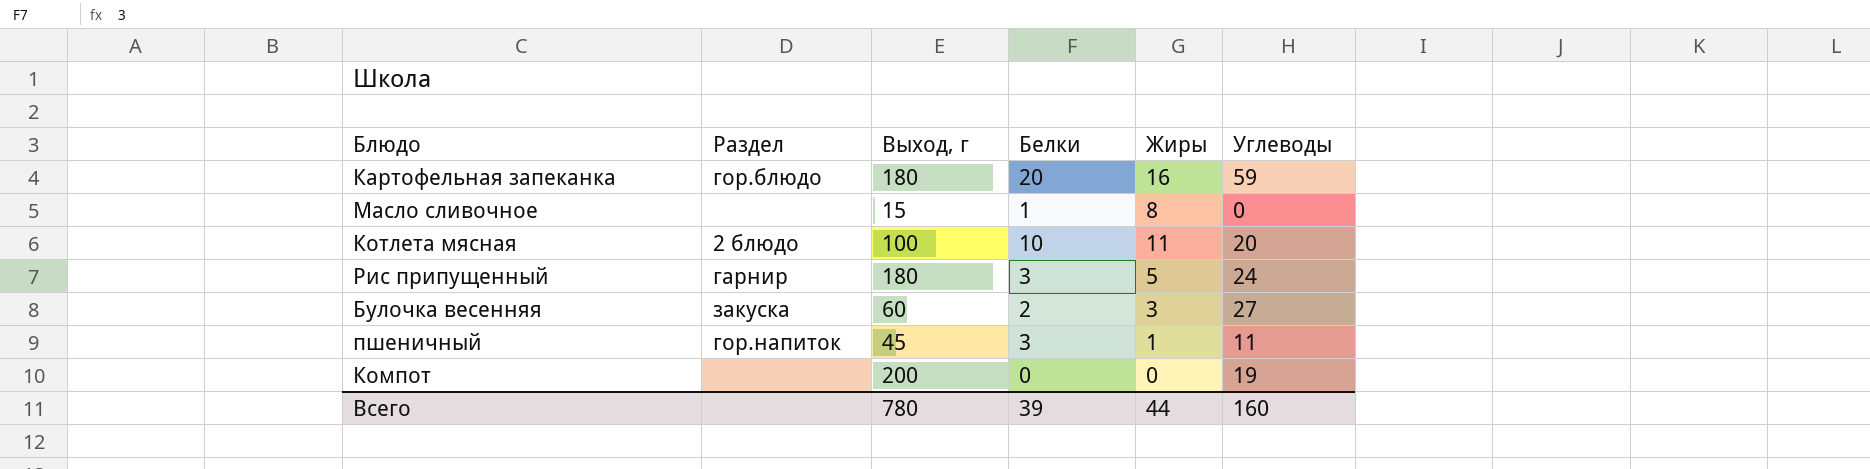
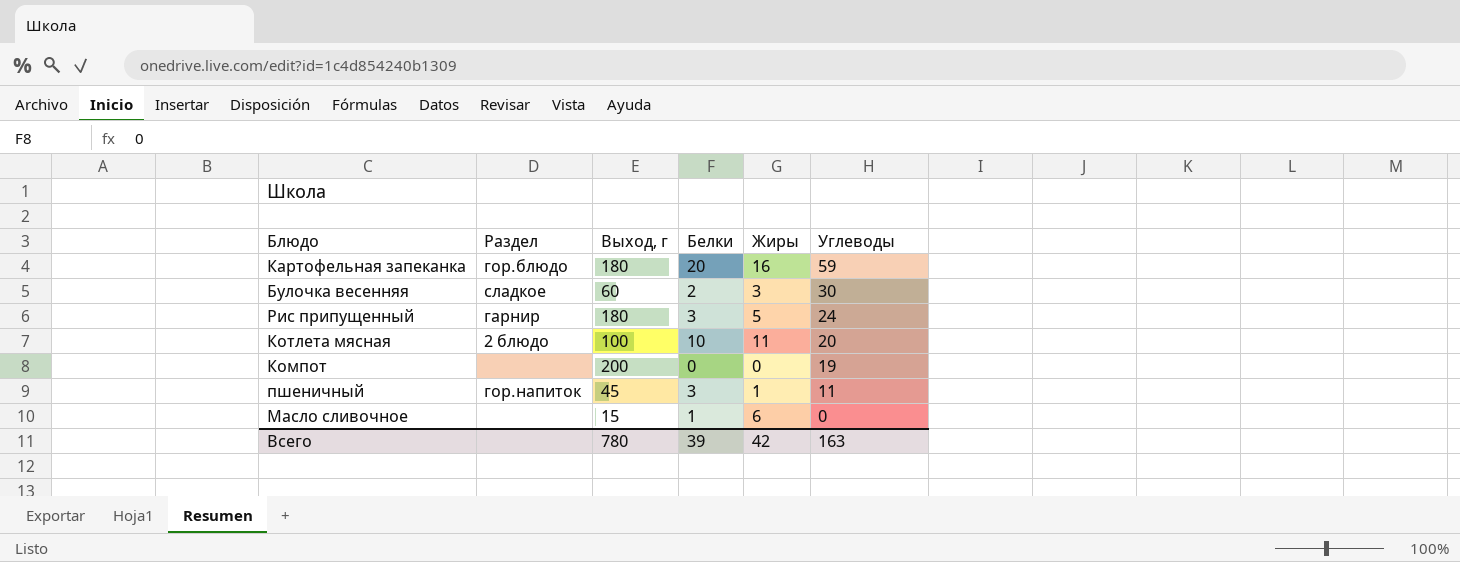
row order: none -> Углеводы descending
Булочка весенняя | Раздел: закуска -> сладкое
Булочка весенняя | Углеводы: 27 -> 30
Масло сливочное | Жиры: 8 -> 6
Всего | Жиры: 44 -> 42
Всего | Углеводы: 160 -> 163

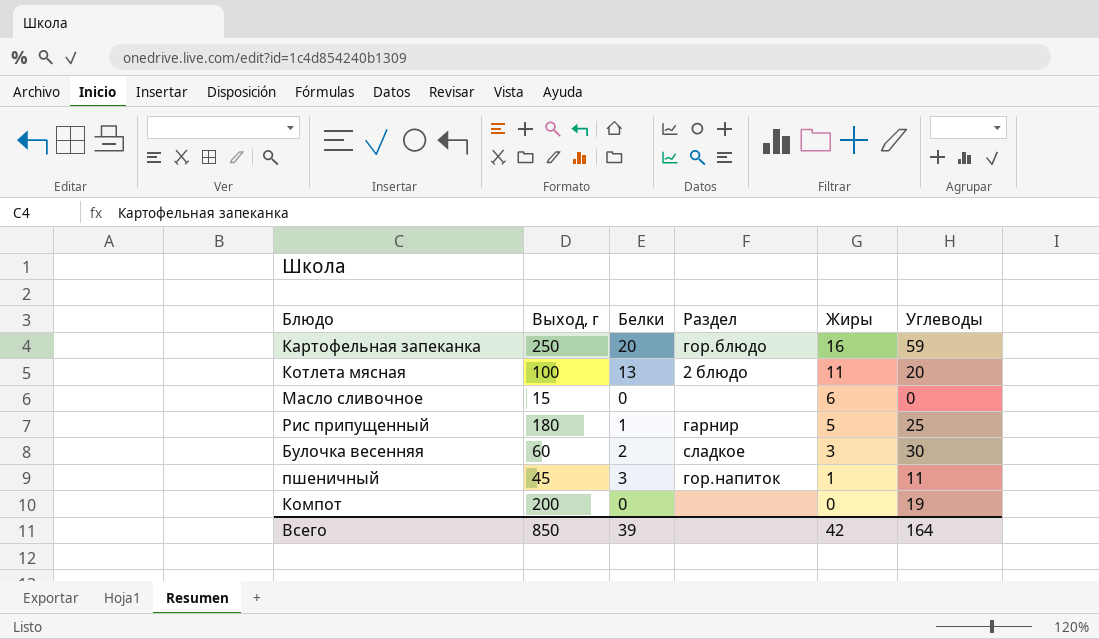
row order: Углеводы descending -> Жиры descending
column Раздел | position: 2 -> 4
Картофельная запеканка | Выход, г: 180 -> 250
Котлета мясная | Белки: 10 -> 13
Масло сливочное | Белки: 1 -> 0
Рис припущенный | Белки: 3 -> 1
Рис припущенный | Углеводы: 24 -> 25
Всего | Выход, г: 780 -> 850
Всего | Углеводы: 163 -> 164

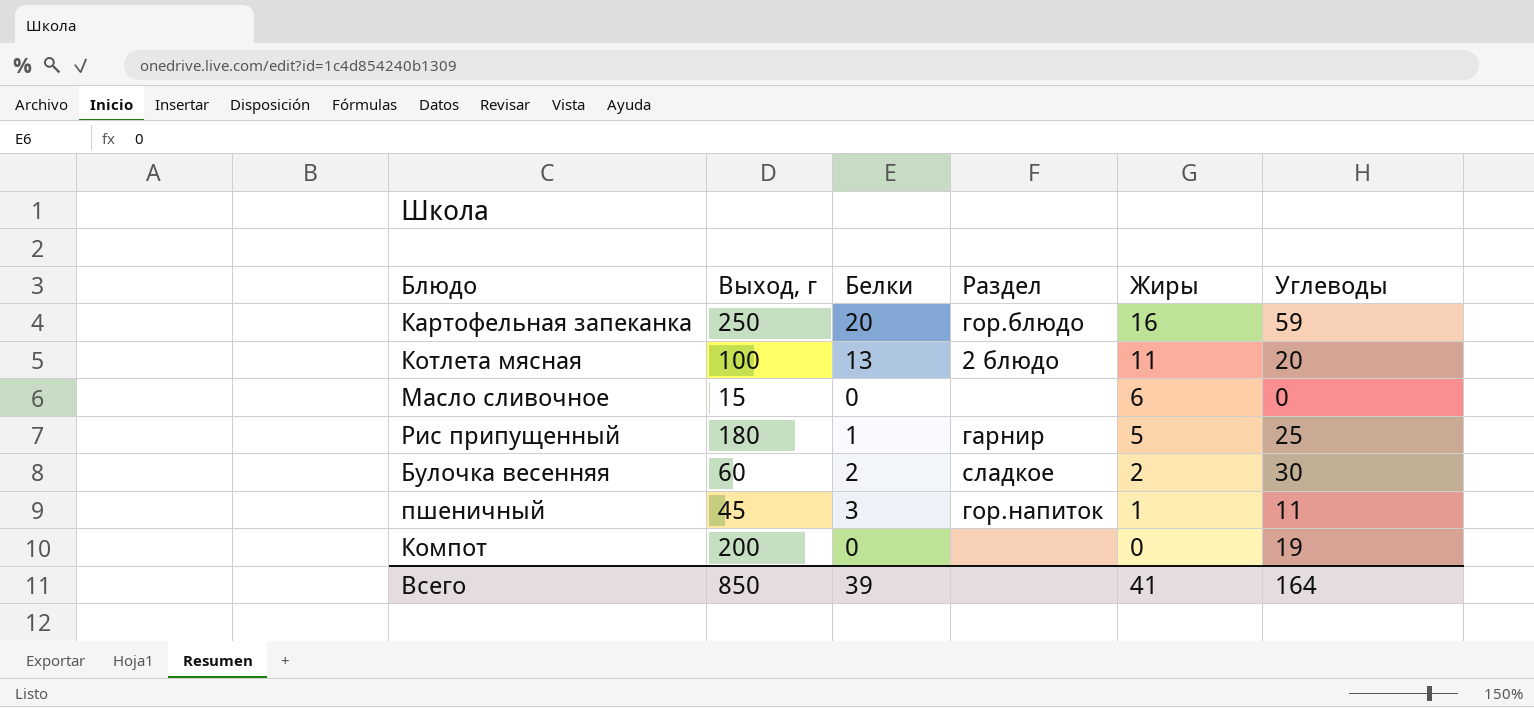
Булочка весенняя | Жиры: 3 -> 2
Всего | Жиры: 42 -> 41

